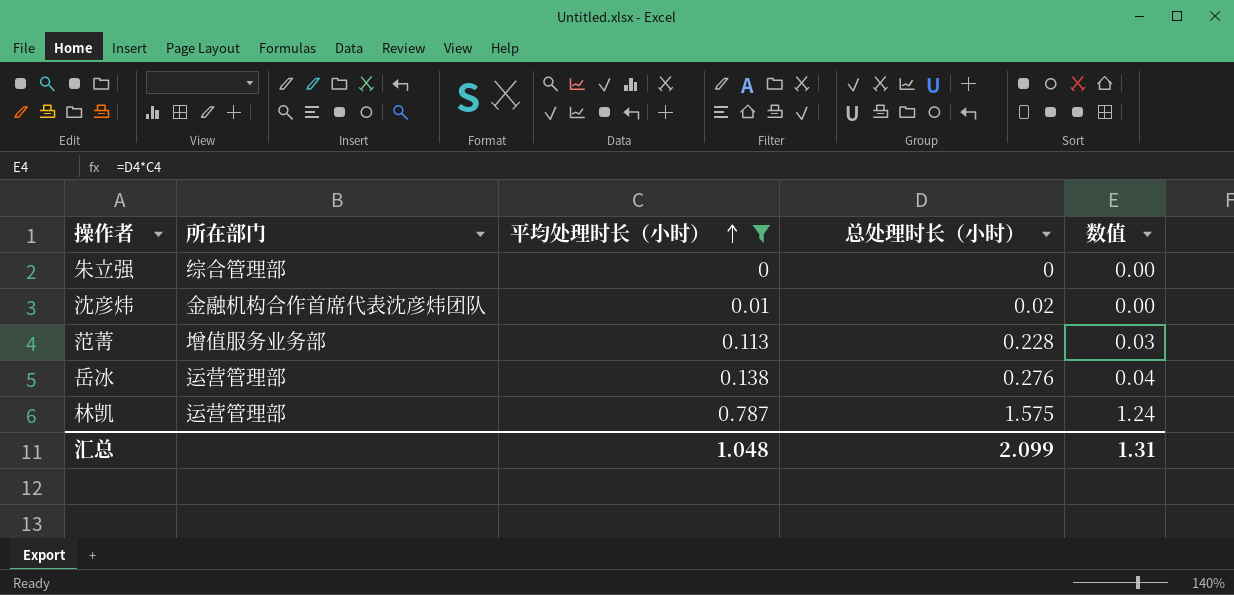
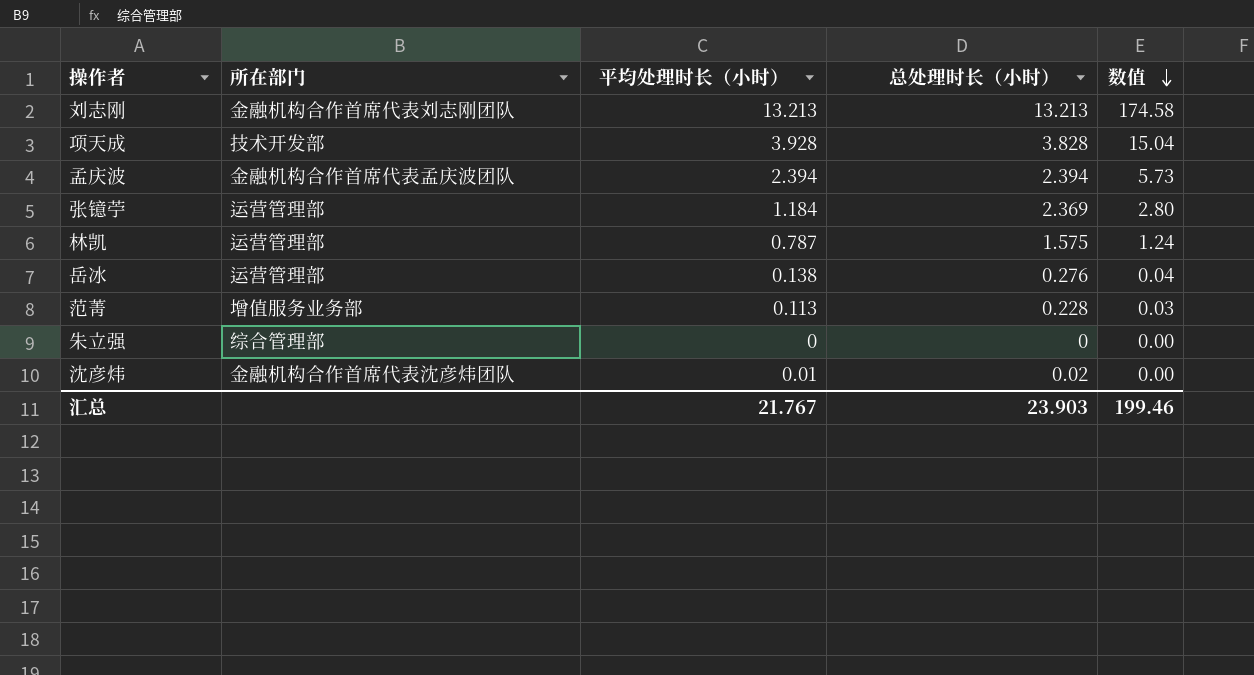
filter: 平均处理时长（小时） <= 0.787 -> none
row order: 平均处理时长（小时） ascending -> 数值 descending
汇总 | 平均处理时长（小时）: 1.048 -> 21.767
汇总 | 总处理时长（小时）: 2.099 -> 23.903
汇总 | 数值: 1.31 -> 199.46

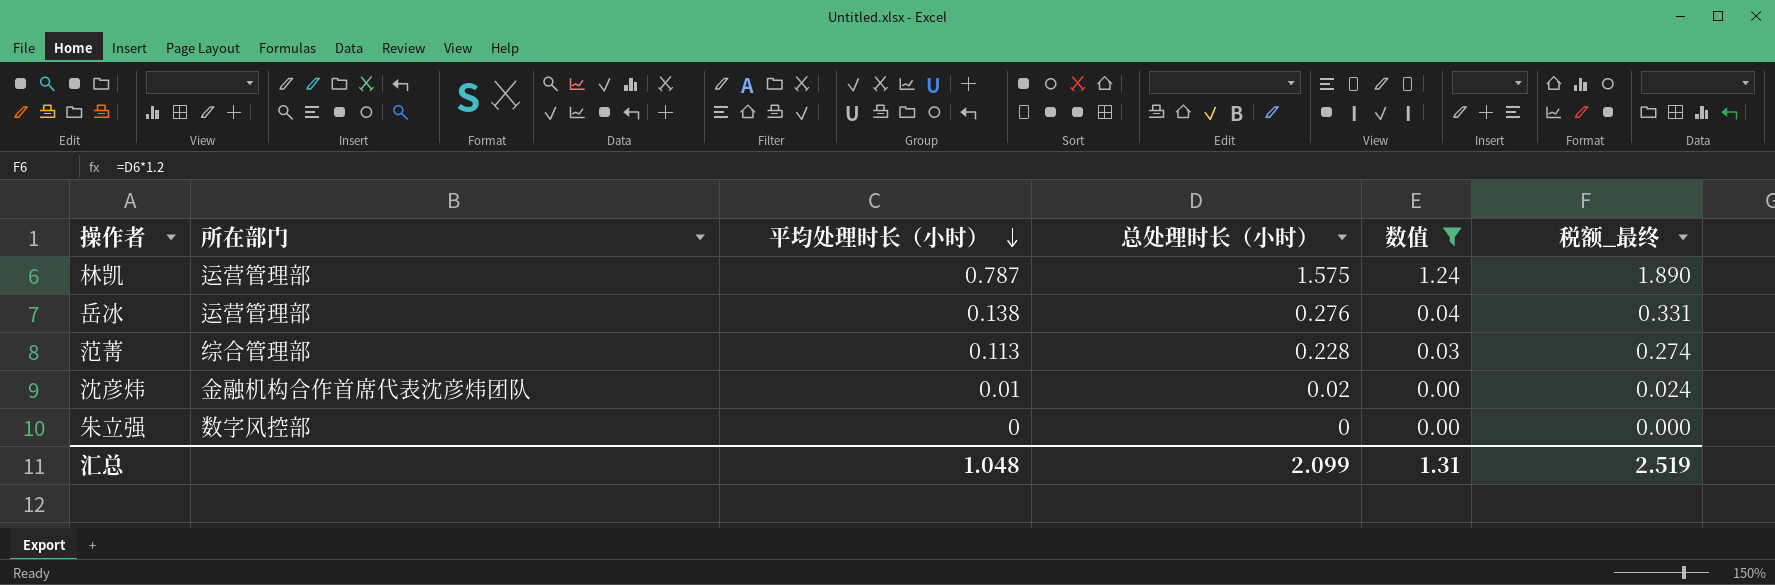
filter: none -> 数值 <= 1.24
row order: 数值 descending -> 平均处理时长（小时） descending
column 税额_最终 | formula: none -> [总处理时长（小时）] * 1.2
范菁 | 所在部门: 增值服务业务部 -> 综合管理部
朱立强 | 所在部门: 综合管理部 -> 数字风控部
汇总 | 平均处理时长（小时）: 21.767 -> 1.048
汇总 | 总处理时长（小时）: 23.903 -> 2.099
汇总 | 数值: 199.46 -> 1.31

